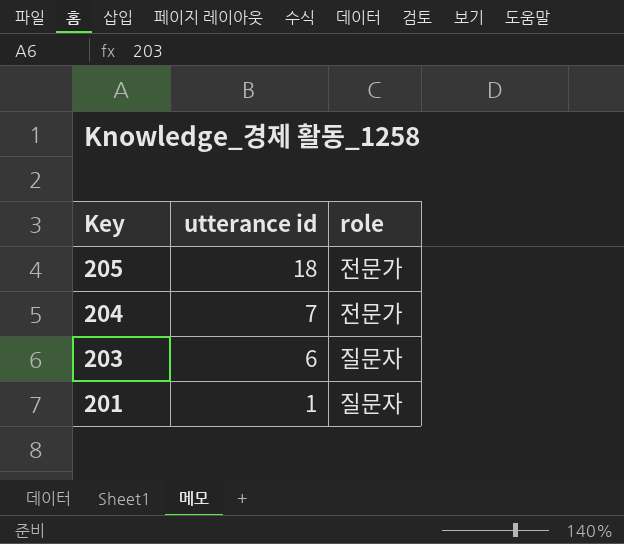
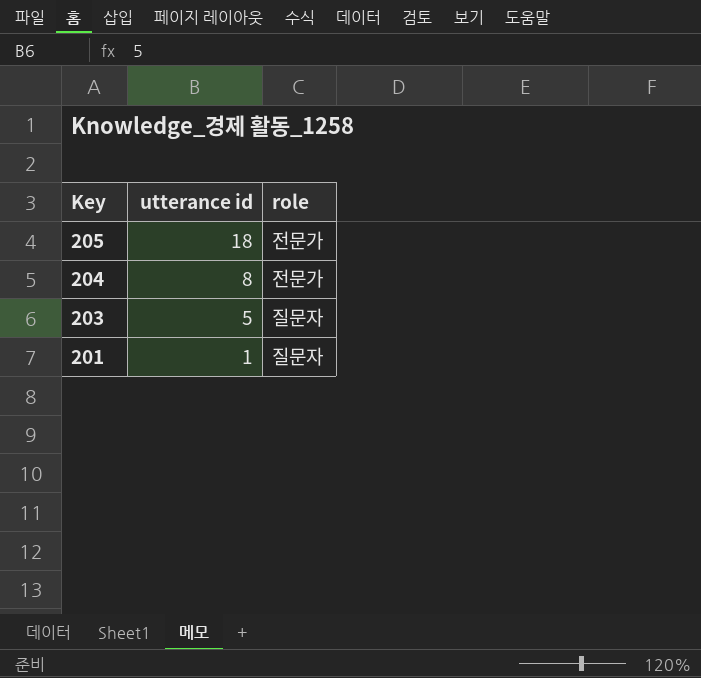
204 | utterance id: 7 -> 8
203 | utterance id: 6 -> 5

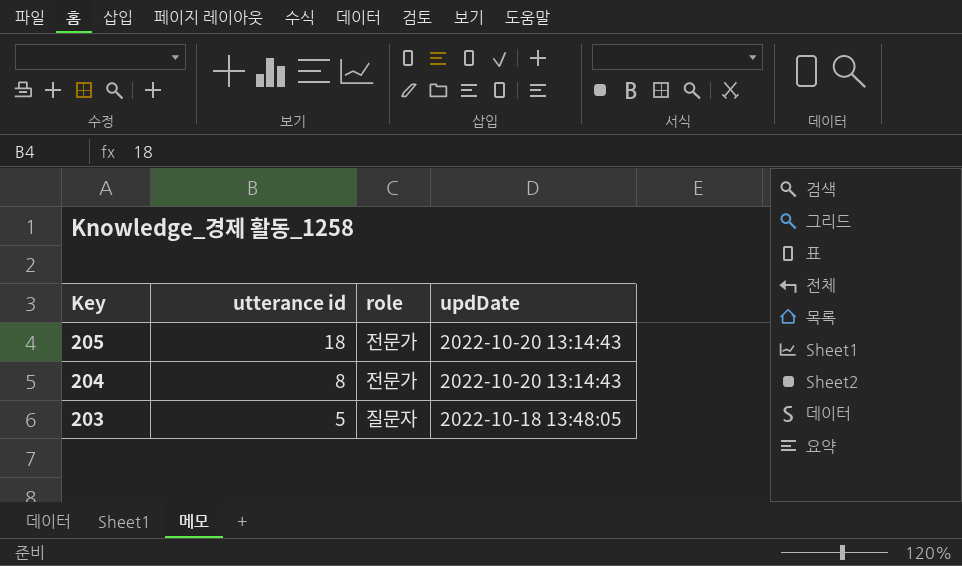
column updDate | position: none -> 4
row 201: 1 | 질문자 -> none

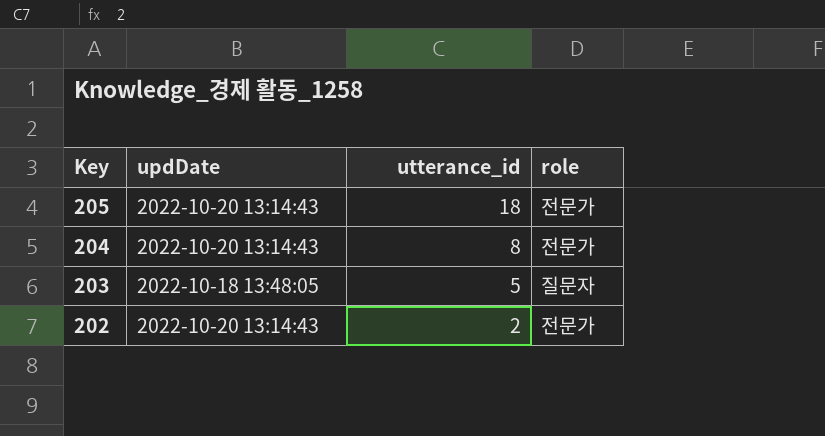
column updDate | position: 4 -> 2
column name: utterance id -> utterance_id
row 202: none -> 2022-10-20 13:14:43 | 2 | 전문가

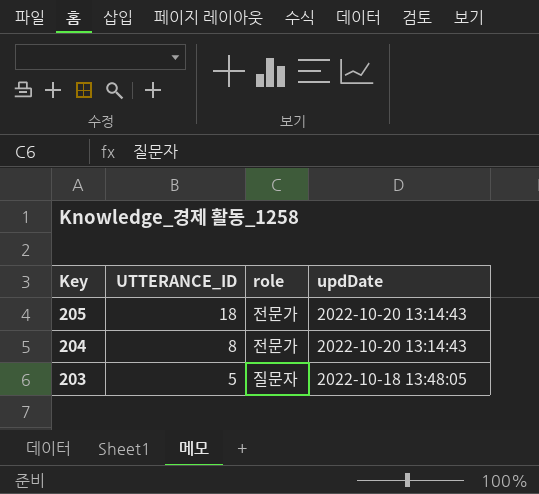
column name: utterance_id -> UTTERANCE_ID
column updDate | position: 2 -> 4
row 202: 2022-10-20 13:14:43 | 2 | 전문가 -> none

